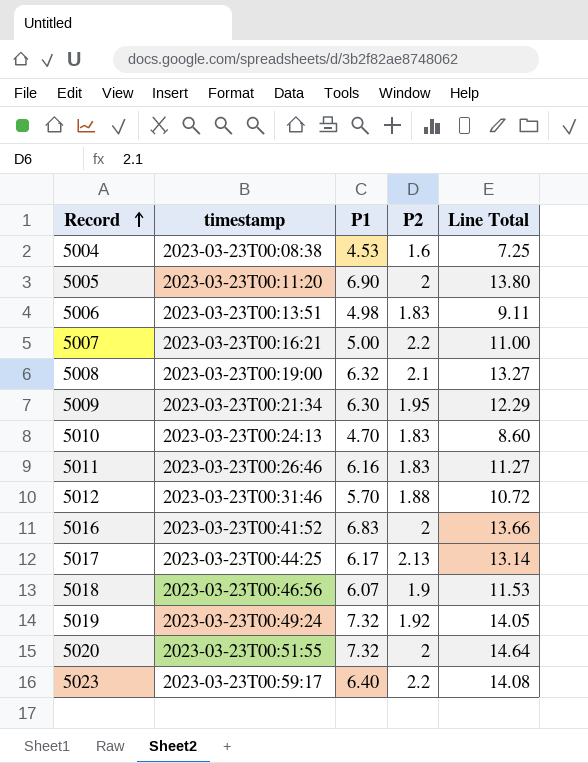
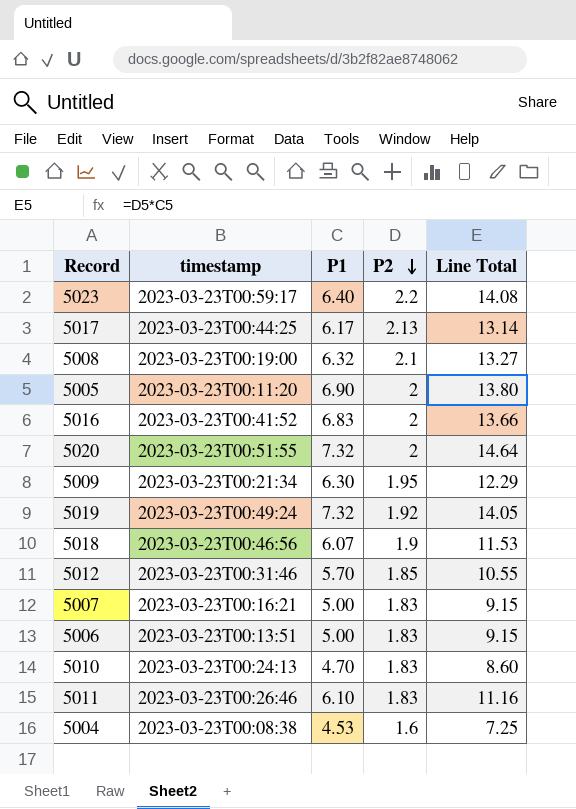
row order: Record ascending -> P2 descending
5012 | P2: 1.88 -> 1.85
5012 | Line Total: 10.72 -> 10.55
5007 | P2: 2.2 -> 1.83
5007 | Line Total: 11.00 -> 9.15
5006 | P1: 4.98 -> 5.00
5006 | Line Total: 9.11 -> 9.15
5011 | P1: 6.16 -> 6.10
5011 | Line Total: 11.27 -> 11.16

